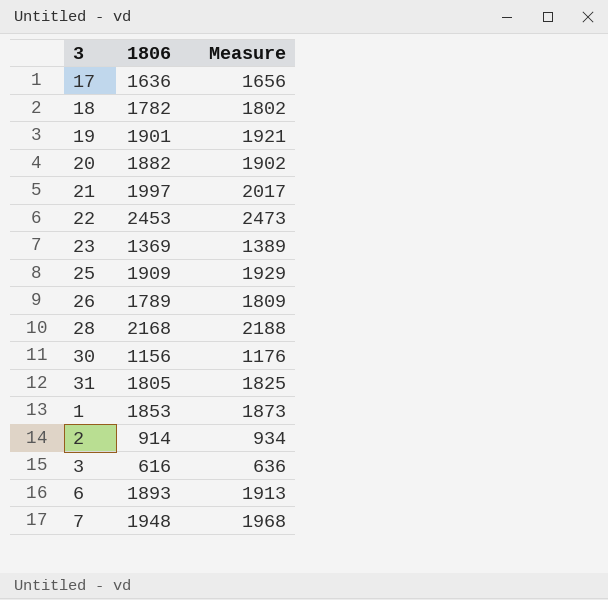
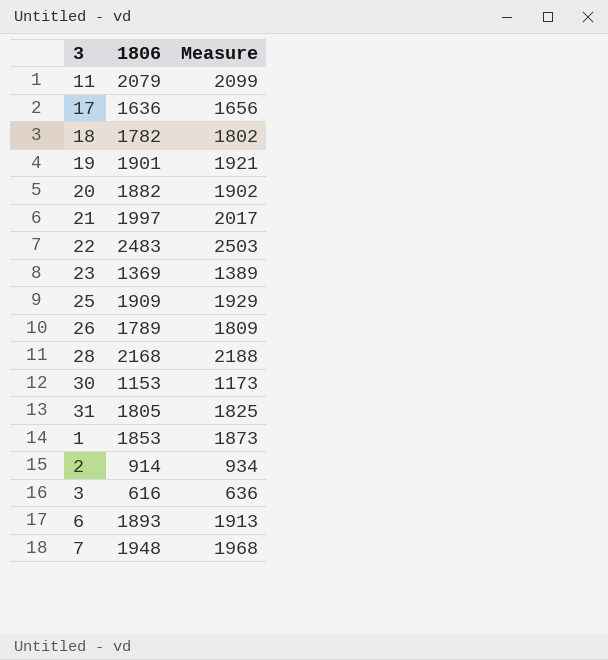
row 11: none -> 2079 | 2099
22 | 1806: 2453 -> 2483
22 | Measure: 2473 -> 2503
30 | 1806: 1156 -> 1153
30 | Measure: 1176 -> 1173

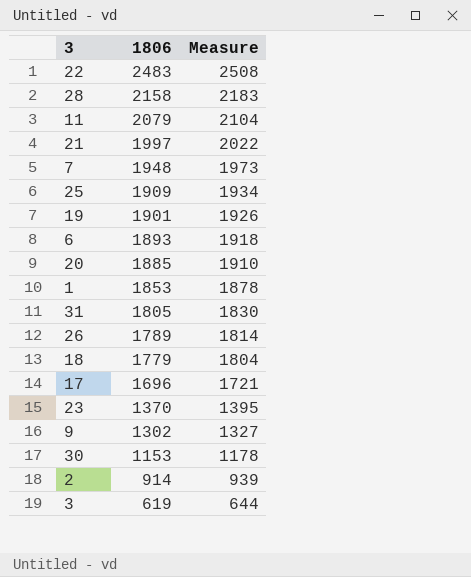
row order: none -> 1806 descending
column Measure | formula: [1806] + 20 -> [1806] + 25
28 | 1806: 2168 -> 2158
20 | 1806: 1882 -> 1885
18 | 1806: 1782 -> 1779
17 | 1806: 1636 -> 1696
23 | 1806: 1369 -> 1370
row 9: none -> 1302 | 1327
3 | 1806: 616 -> 619

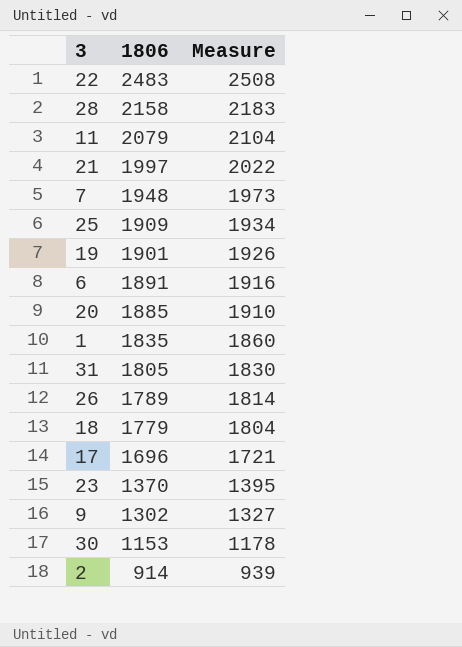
row 3: 619 | 644 -> none
6 | 1806: 1893 -> 1891
6 | Measure: 1918 -> 1916
1 | 1806: 1853 -> 1835
1 | Measure: 1878 -> 1860

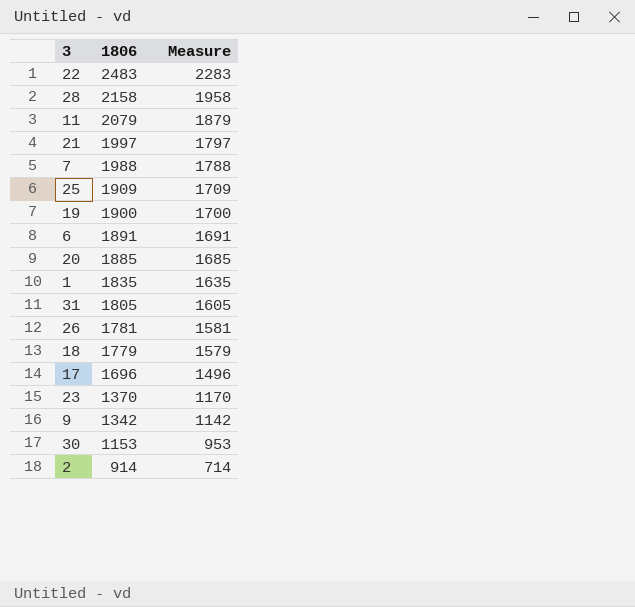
column Measure | formula: [1806] + 25 -> [1806] - 200
7 | 1806: 1948 -> 1988
19 | 1806: 1901 -> 1900
26 | 1806: 1789 -> 1781
9 | 1806: 1302 -> 1342

